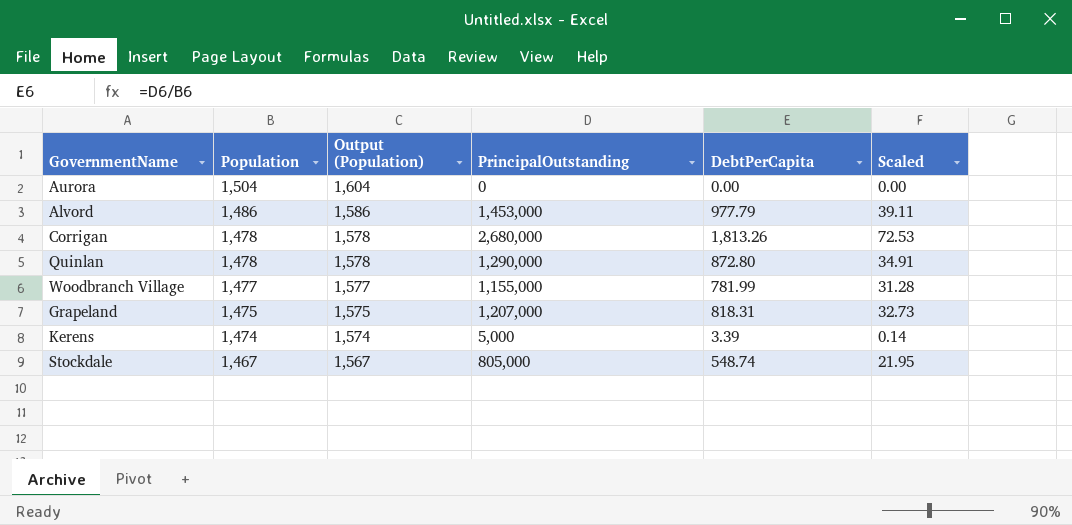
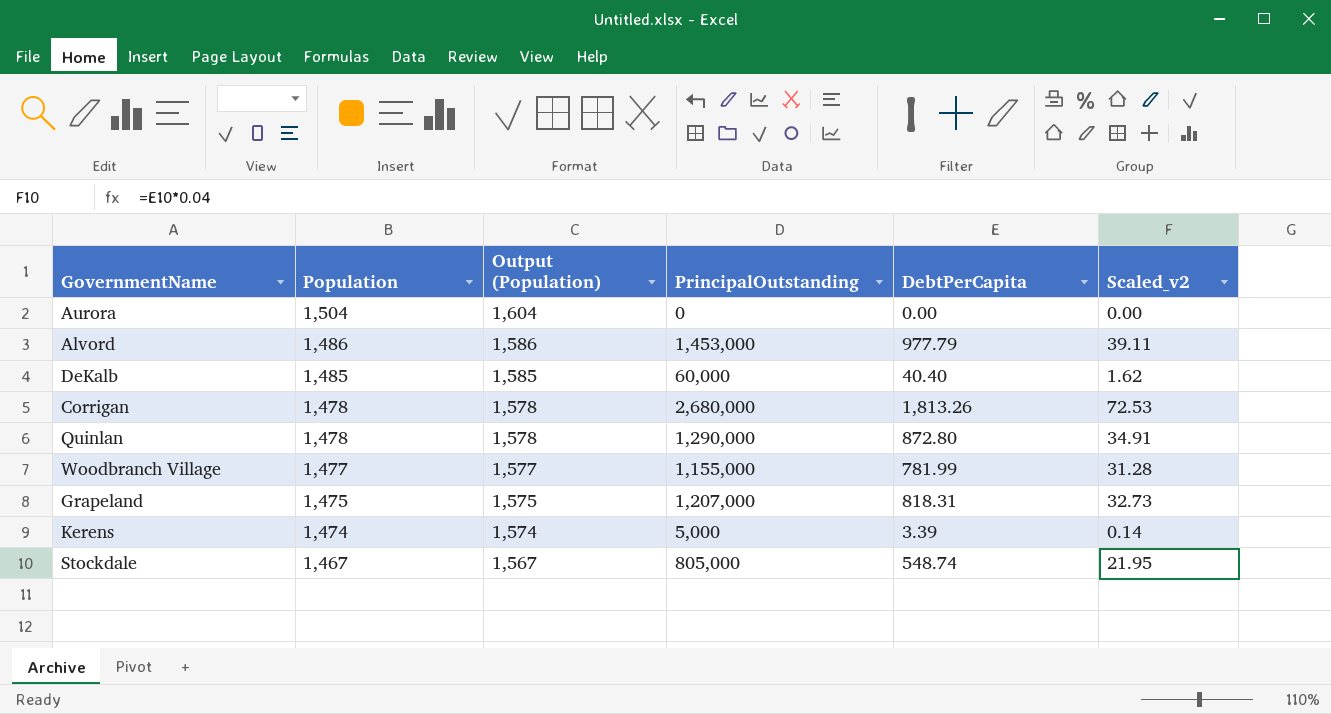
column name: Scaled -> Scaled_v2
row DeKalb: none -> 1,485 | 1,585 | 60,000 | 40.40 | 1.62

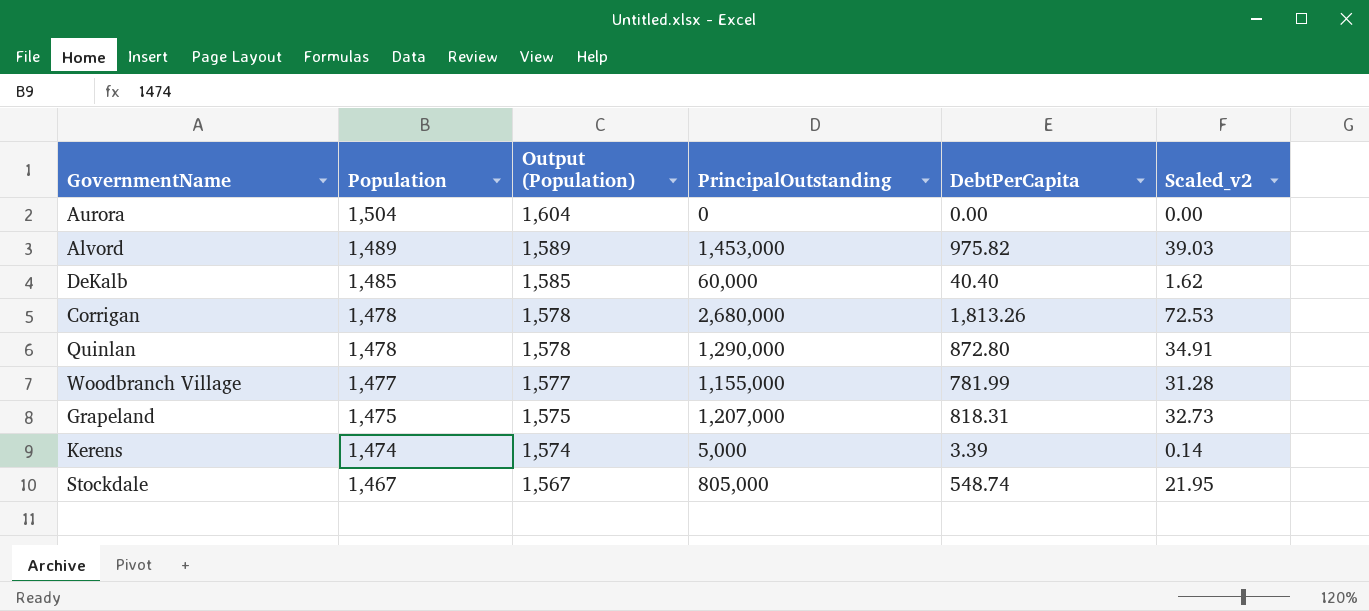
Alvord | Population: 1,486 -> 1,489
Alvord | Output (Population): 1,586 -> 1,589
Alvord | DebtPerCapita: 977.79 -> 975.82
Alvord | Scaled_v2: 39.11 -> 39.03

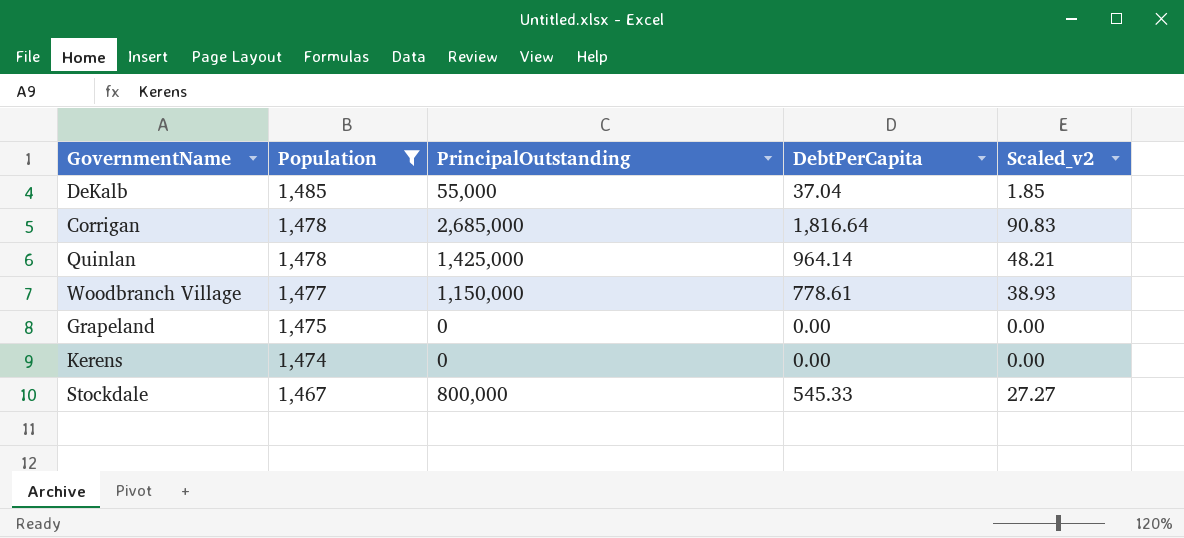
filter: none -> Population <= 1,485
column Output (Population) | formula: [Population] + 100 -> none
column Scaled_v2 | formula: [DebtPerCapita] * 0.04 -> [DebtPerCapita] * 0.05
DeKalb | PrincipalOutstanding: 60,000 -> 55,000
DeKalb | DebtPerCapita: 40.40 -> 37.04
Corrigan | PrincipalOutstanding: 2,680,000 -> 2,685,000
Corrigan | DebtPerCapita: 1,813.26 -> 1,816.64
Quinlan | PrincipalOutstanding: 1,290,000 -> 1,425,000
Quinlan | DebtPerCapita: 872.80 -> 964.14
Woodbranch Village | PrincipalOutstanding: 1,155,000 -> 1,150,000
Woodbranch Village | DebtPerCapita: 781.99 -> 778.61
Grapeland | PrincipalOutstanding: 1,207,000 -> 0
Grapeland | DebtPerCapita: 818.31 -> 0.00
Kerens | PrincipalOutstanding: 5,000 -> 0
Kerens | DebtPerCapita: 3.39 -> 0.00
Stockdale | PrincipalOutstanding: 805,000 -> 800,000
Stockdale | DebtPerCapita: 548.74 -> 545.33

